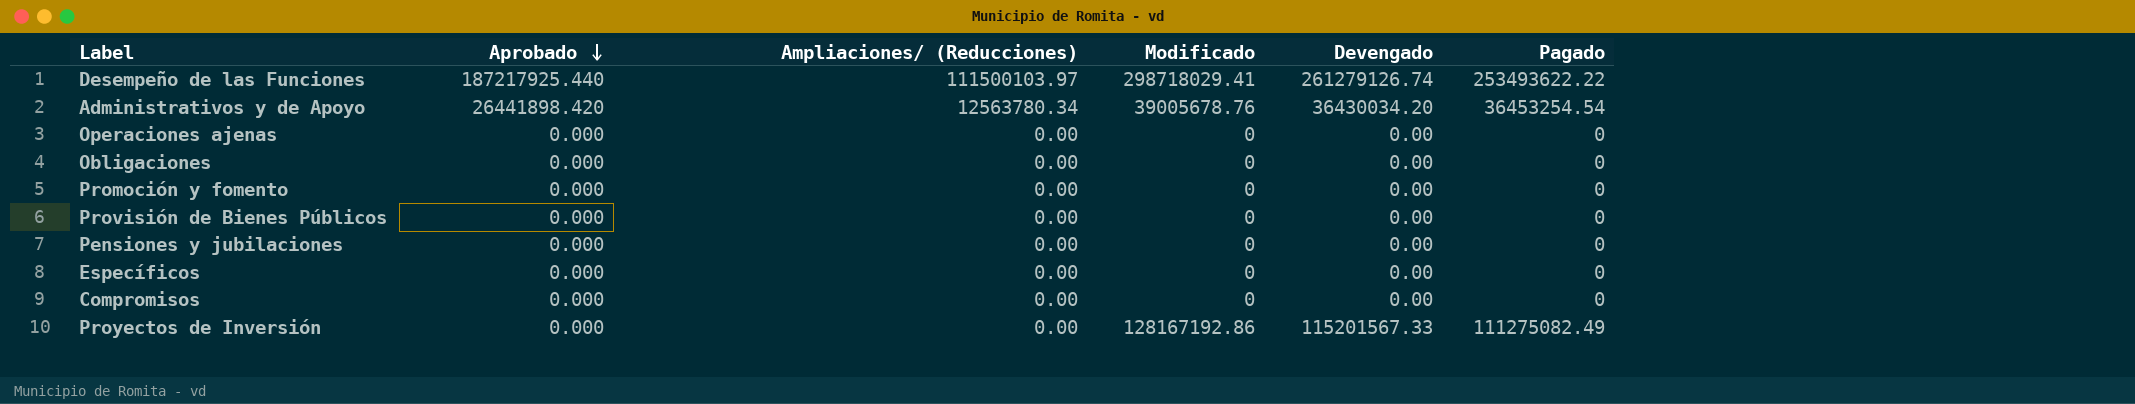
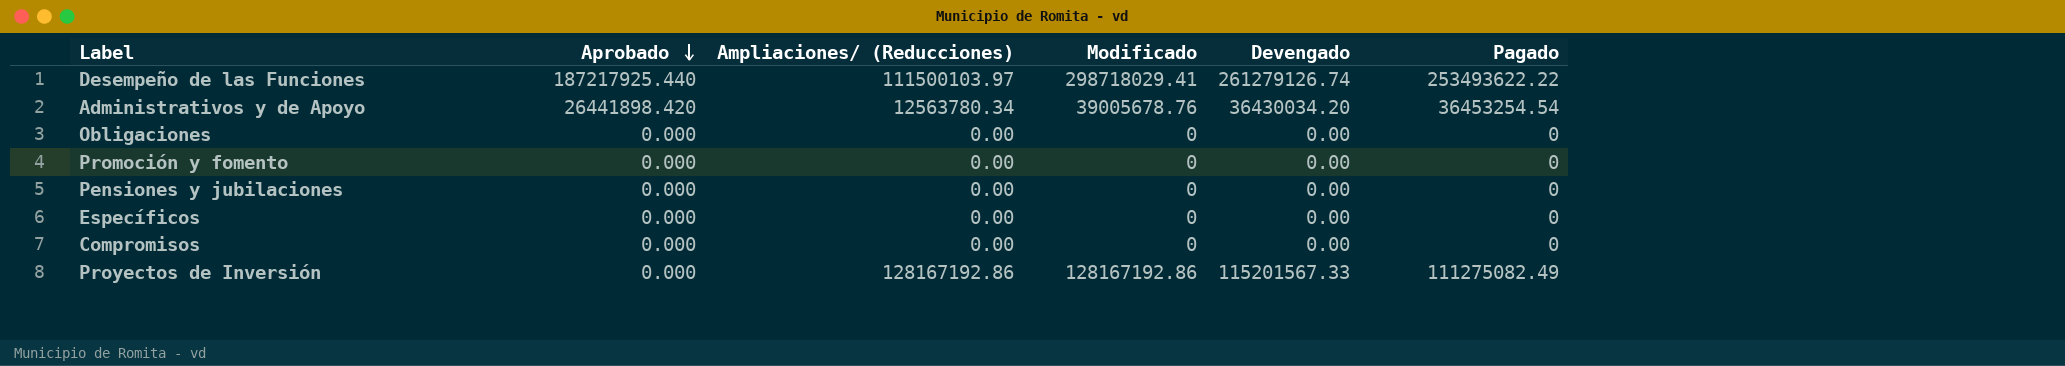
row Operaciones ajenas: 0.000 | 0.00 | 0 | 0.00 | 0 -> none
row Provisión de Bienes Públicos: 0.000 | 0.00 | 0 | 0.00 | 0 -> none
Proyectos de Inversión | Ampliaciones/ (Reducciones): 0.00 -> 128167192.86

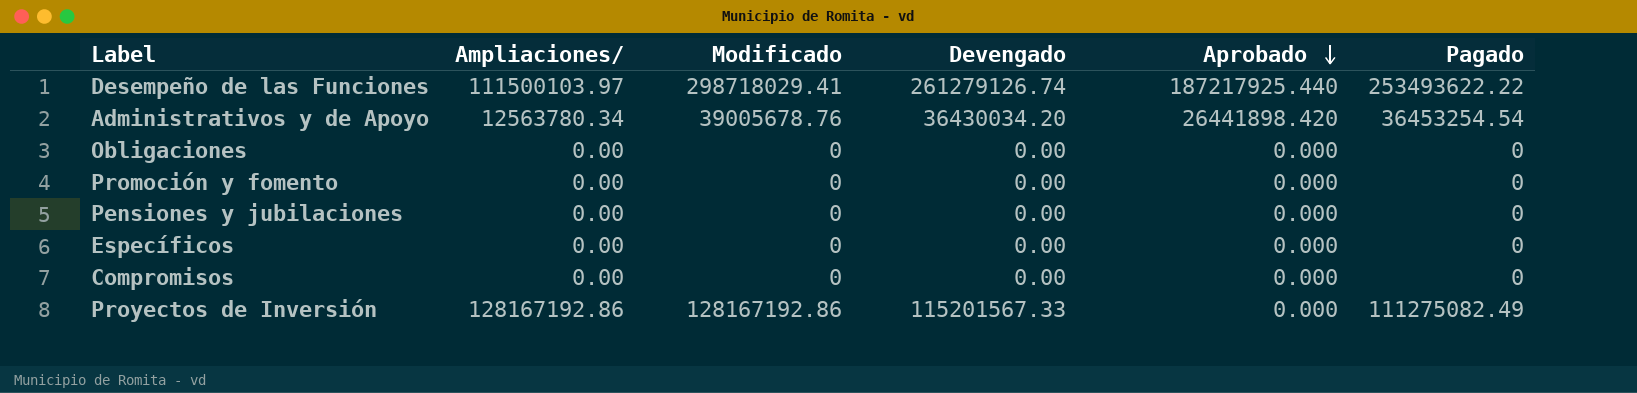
column name: Ampliaciones/ (Reducciones) -> Ampliaciones/
column Aprobado | position: 2 -> 5

